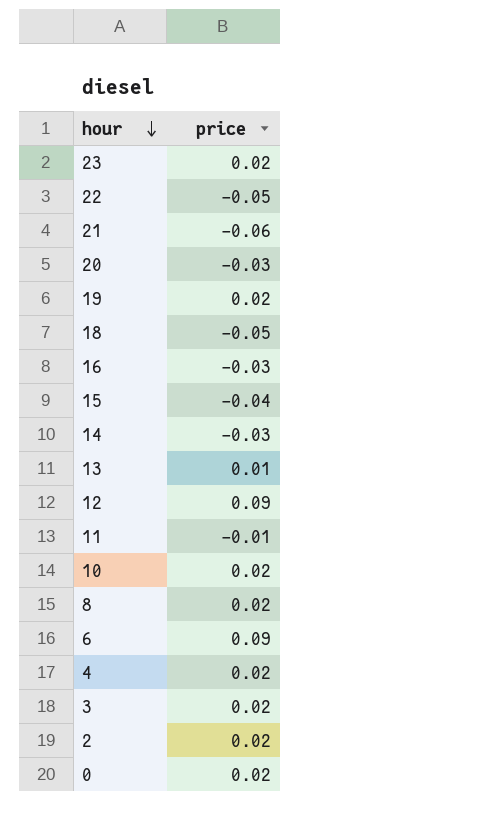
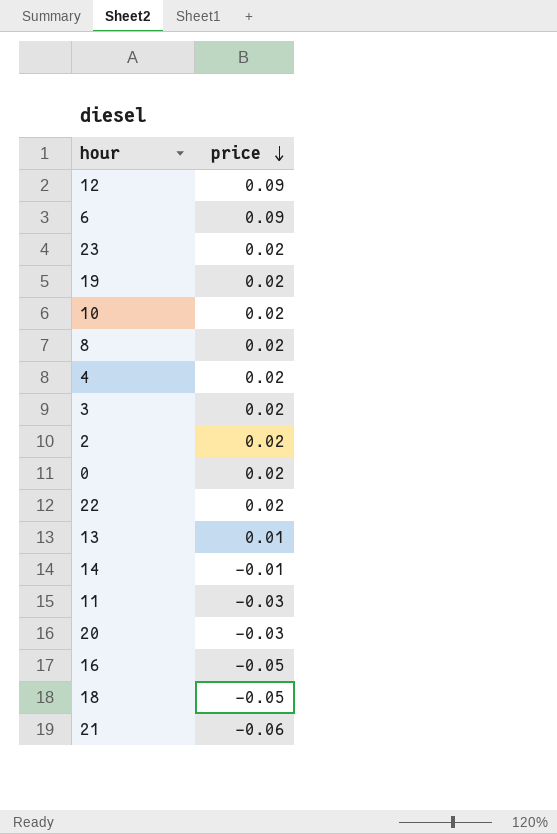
row order: hour descending -> price descending
row 15: -0.04 -> none
22 | price: -0.05 -> 0.02
14 | price: -0.03 -> -0.01
11 | price: -0.01 -> -0.03
16 | price: -0.03 -> -0.05

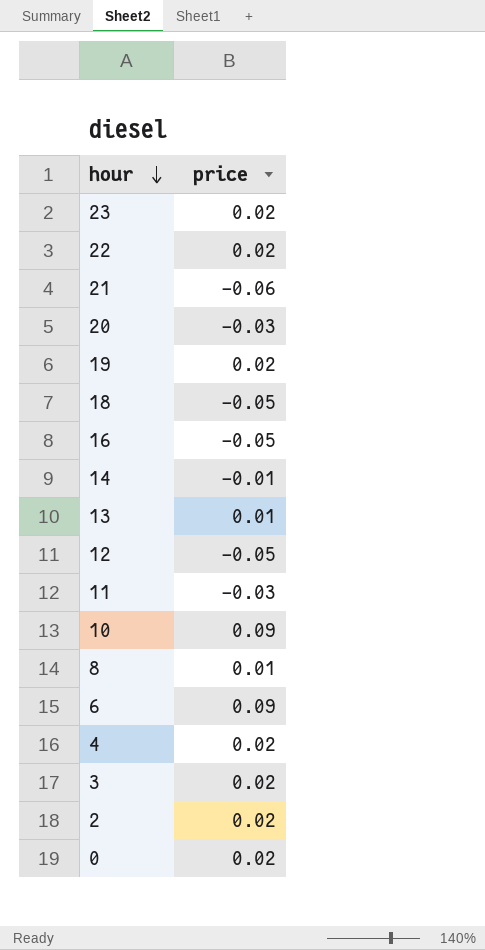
row order: price descending -> hour descending
12 | price: 0.09 -> -0.05
10 | price: 0.02 -> 0.09
8 | price: 0.02 -> 0.01

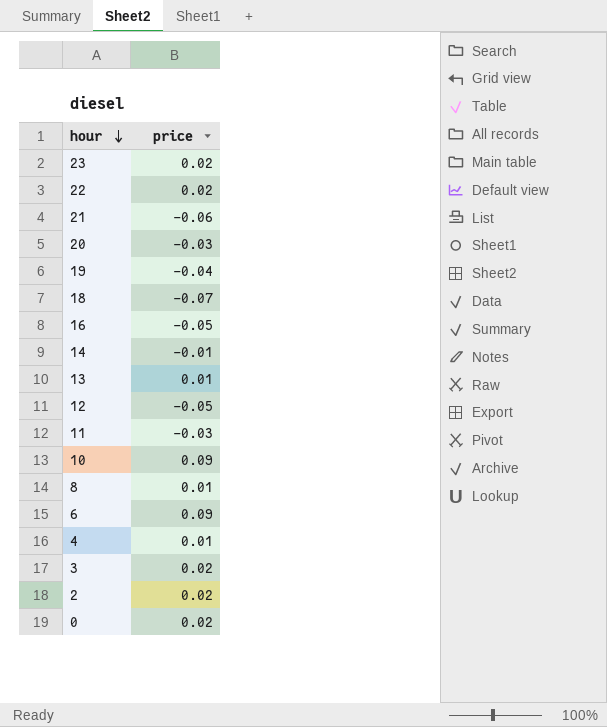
19 | price: 0.02 -> -0.04
18 | price: -0.05 -> -0.07
4 | price: 0.02 -> 0.01

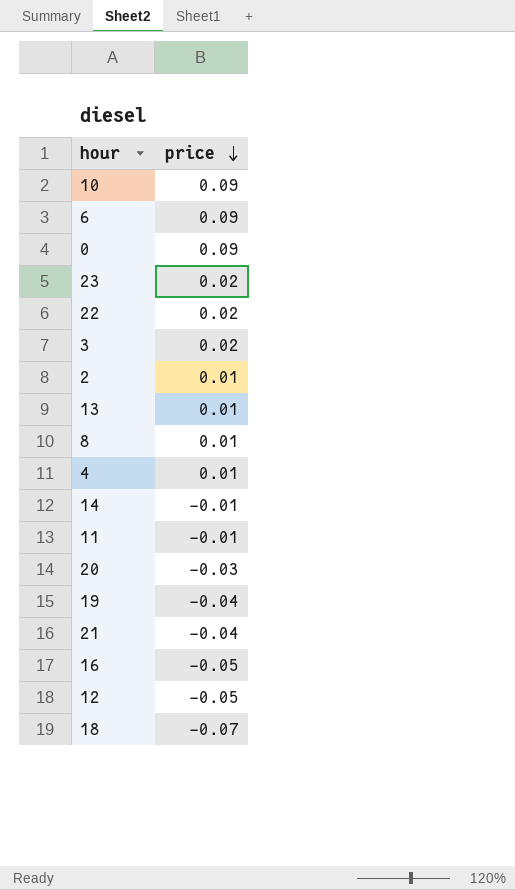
row order: hour descending -> price descending
0 | price: 0.02 -> 0.09
2 | price: 0.02 -> 0.01
11 | price: -0.03 -> -0.01
21 | price: -0.06 -> -0.04

